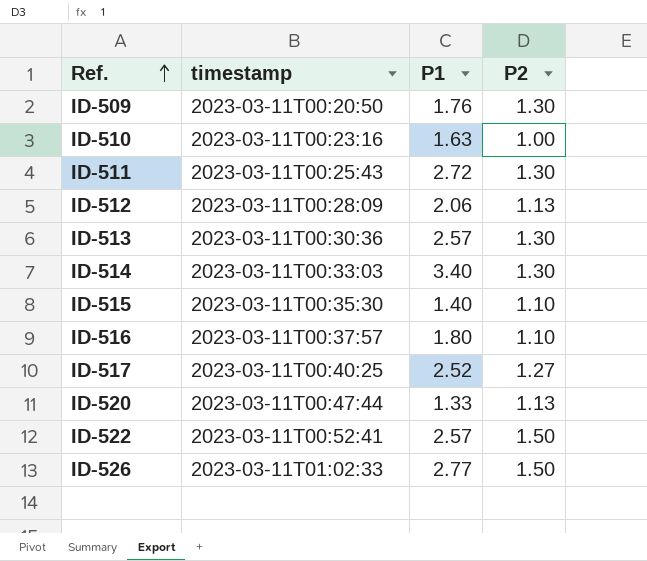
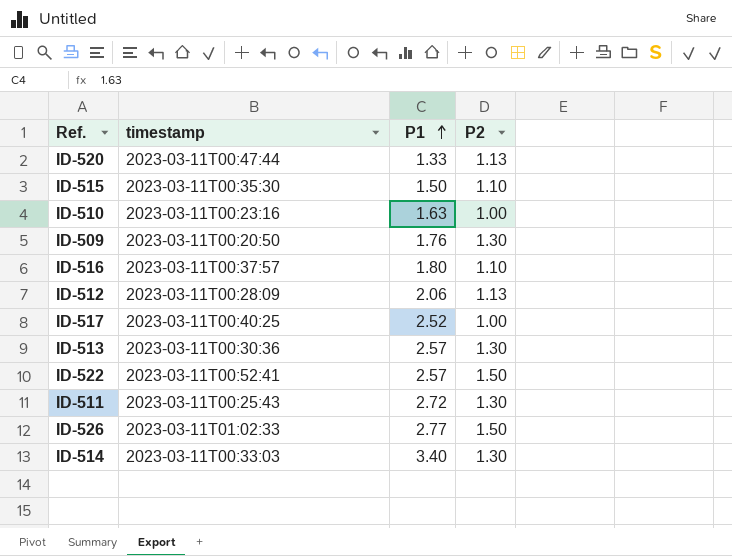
row order: Ref. ascending -> P1 ascending
ID-515 | P1: 1.40 -> 1.50
ID-517 | P2: 1.27 -> 1.00

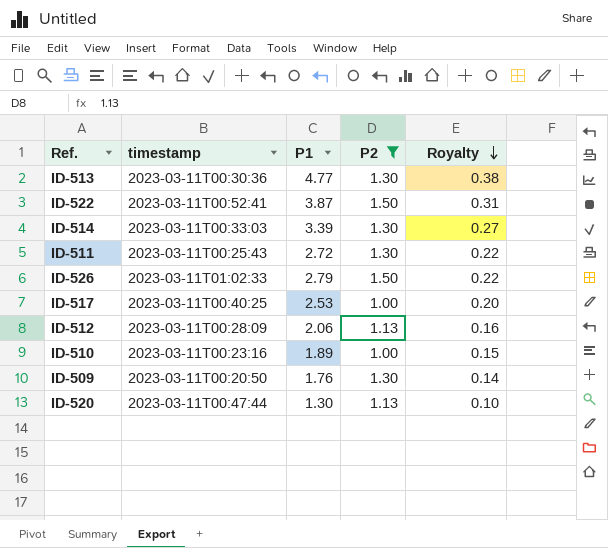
filter: none -> P2 != 1.10
row order: P1 ascending -> Royalty descending
column Royalty | formula: none -> [P1] * 0.08
ID-513 | P1: 2.57 -> 4.77
ID-522 | P1: 2.57 -> 3.87
ID-514 | P1: 3.40 -> 3.39
ID-526 | P1: 2.77 -> 2.79
ID-517 | P1: 2.52 -> 2.53
ID-510 | P1: 1.63 -> 1.89
ID-520 | P1: 1.33 -> 1.30

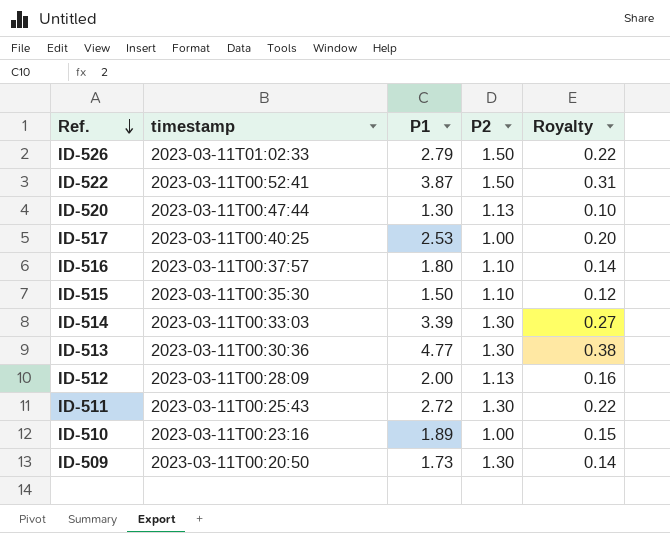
filter: P2 != 1.10 -> none
row order: Royalty descending -> Ref. descending
ID-512 | P1: 2.06 -> 2.00
ID-509 | P1: 1.76 -> 1.73

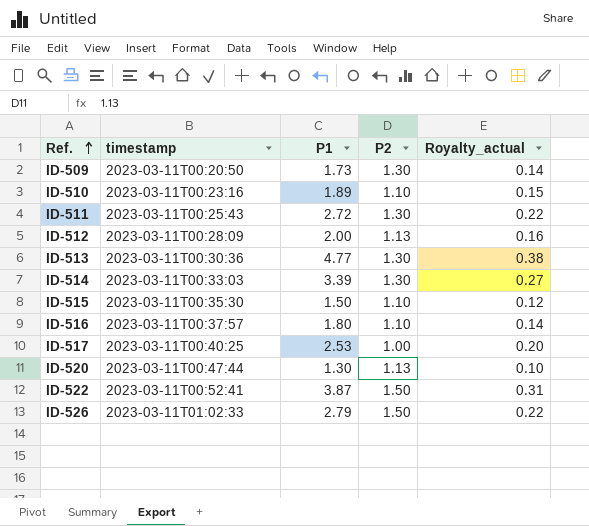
row order: Ref. descending -> Ref. ascending
column name: Royalty -> Royalty_actual
ID-510 | P2: 1.00 -> 1.10

